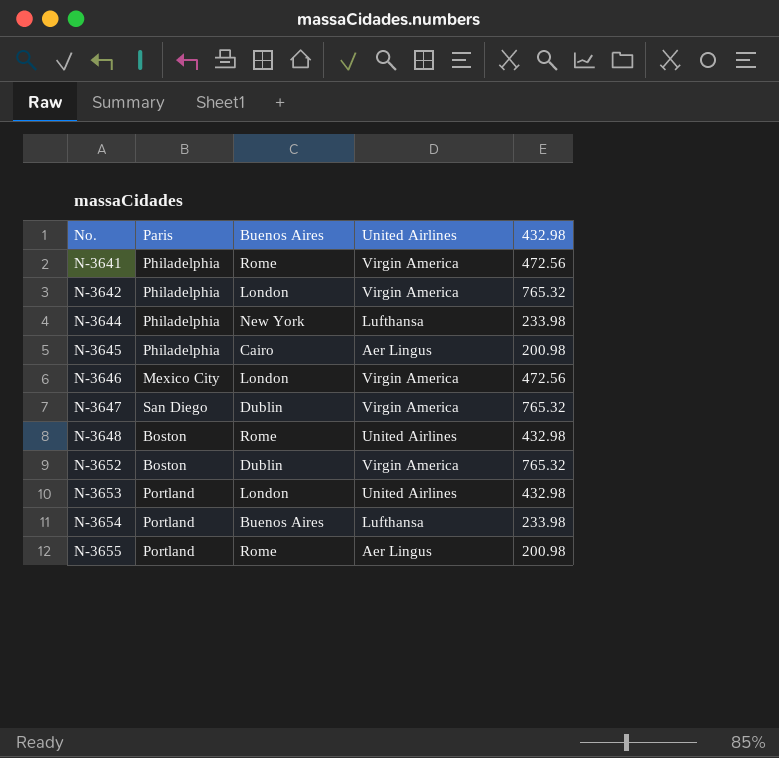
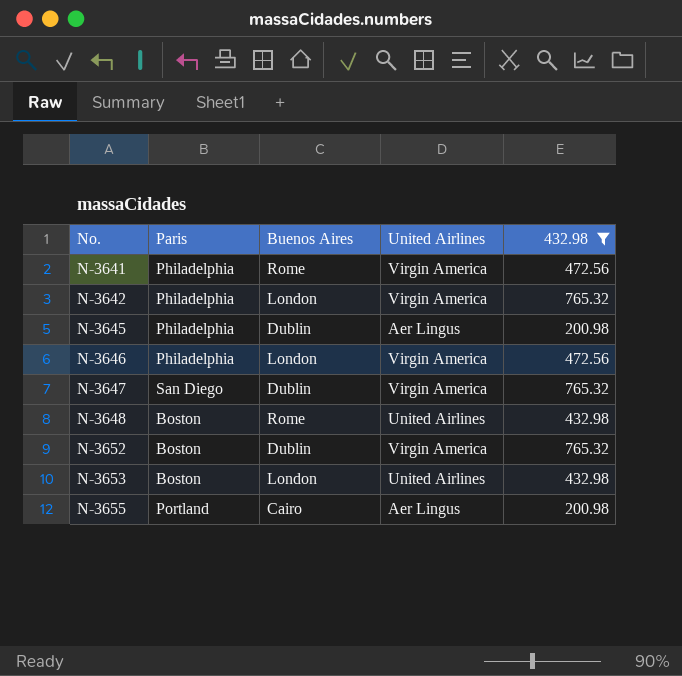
filter: none -> 432.98 != 233.98
N-3645 | Buenos Aires: Cairo -> Dublin
N-3646 | Paris: Mexico City -> Philadelphia
N-3653 | Paris: Portland -> Boston
N-3655 | Buenos Aires: Rome -> Cairo

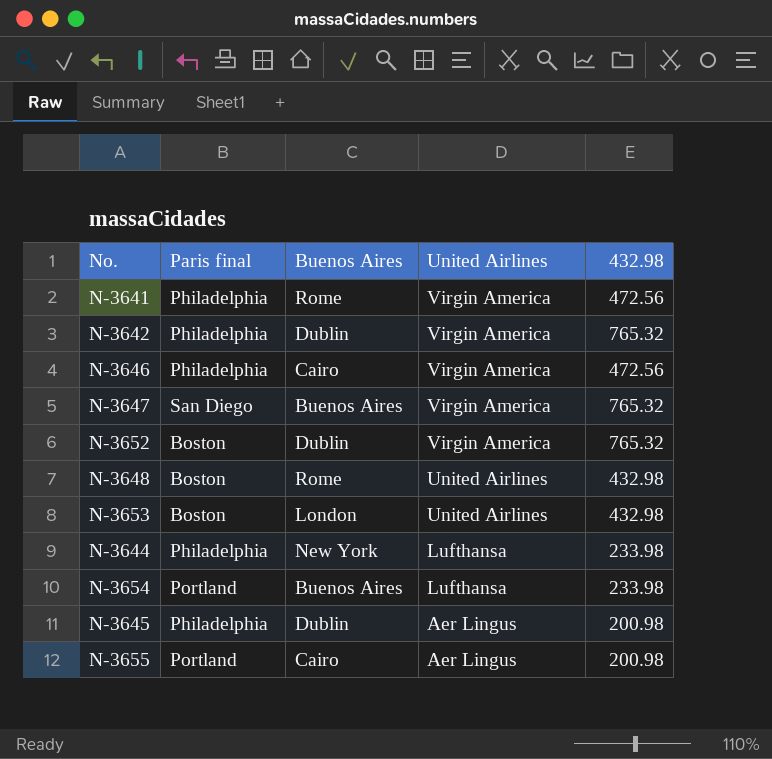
filter: 432.98 != 233.98 -> none
row order: No. ascending -> United Airlines descending
column name: Paris -> Paris final
N-3642 | Buenos Aires: London -> Dublin
N-3646 | Buenos Aires: London -> Cairo
N-3647 | Buenos Aires: Dublin -> Buenos Aires

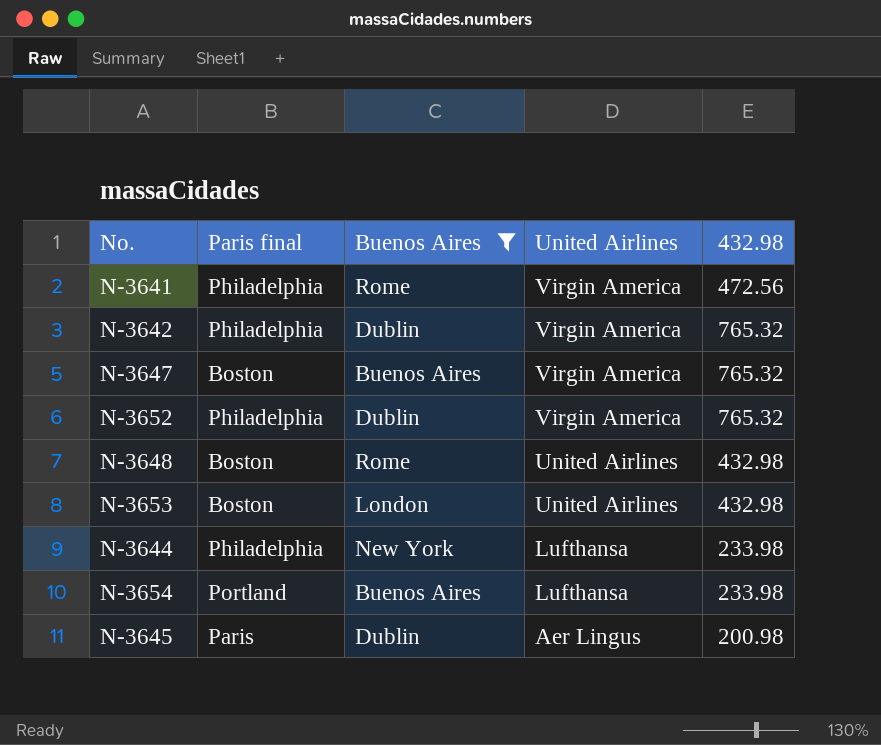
filter: none -> Buenos Aires != Cairo
N-3647 | Paris final: San Diego -> Boston
N-3652 | Paris final: Boston -> Philadelphia
N-3645 | Paris final: Philadelphia -> Paris

